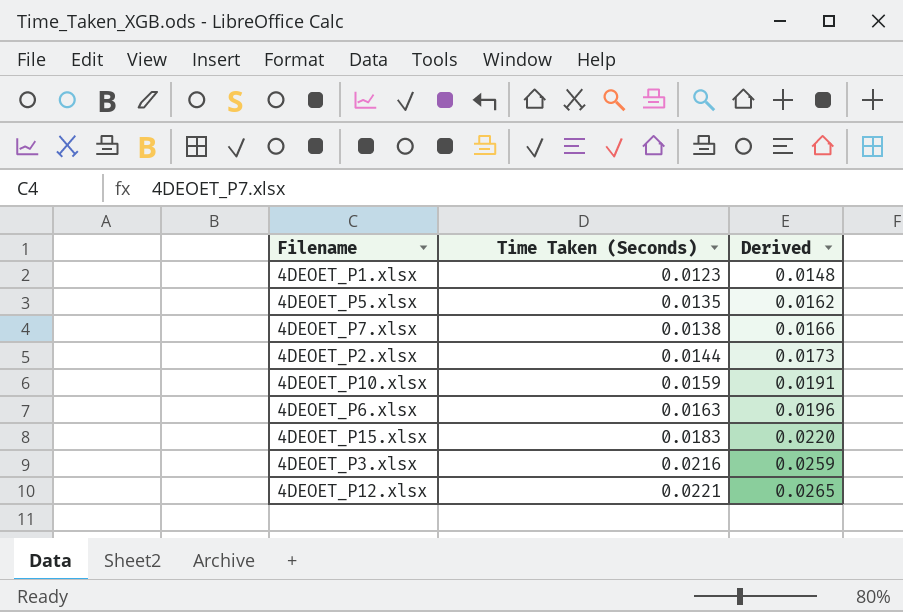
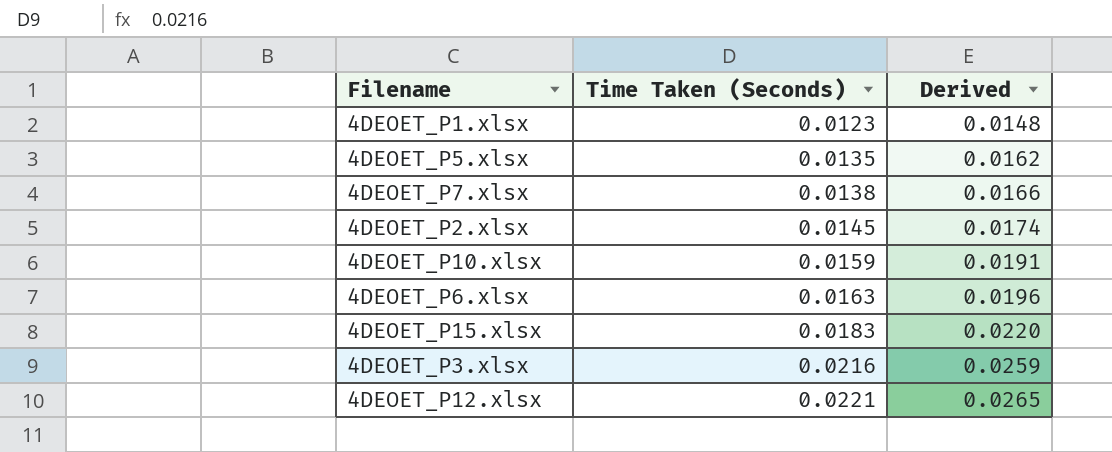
4DEOET_P2.xlsx | Time Taken (Seconds): 0.0144 -> 0.0145
4DEOET_P2.xlsx | Derived: 0.0173 -> 0.0174

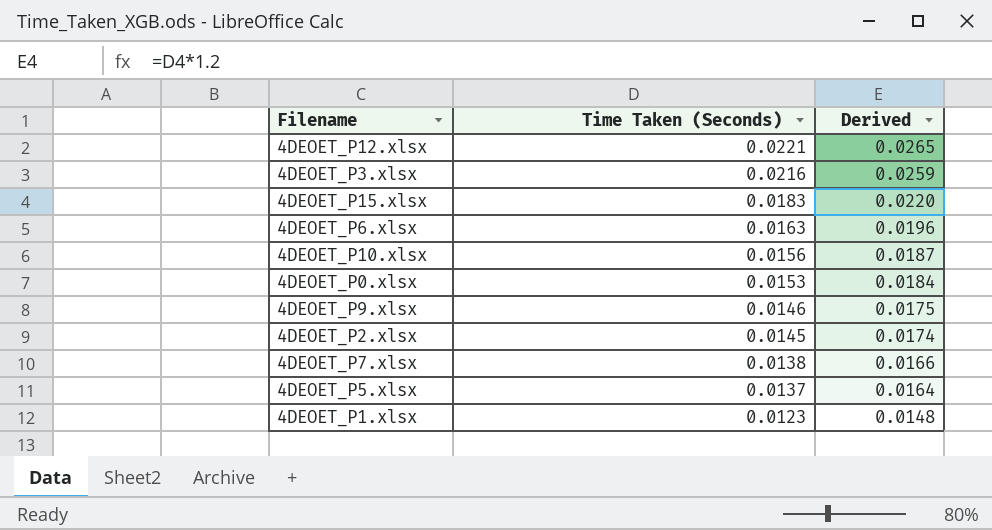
row order: Time Taken (Seconds) ascending -> Time Taken (Seconds) descending
4DEOET_P10.xlsx | Time Taken (Seconds): 0.0159 -> 0.0156
4DEOET_P10.xlsx | Derived: 0.0191 -> 0.0187
row 4DEOET_P0.xlsx: none -> 0.0153 | 0.0184
row 4DEOET_P9.xlsx: none -> 0.0146 | 0.0175
4DEOET_P5.xlsx | Time Taken (Seconds): 0.0135 -> 0.0137
4DEOET_P5.xlsx | Derived: 0.0162 -> 0.0164

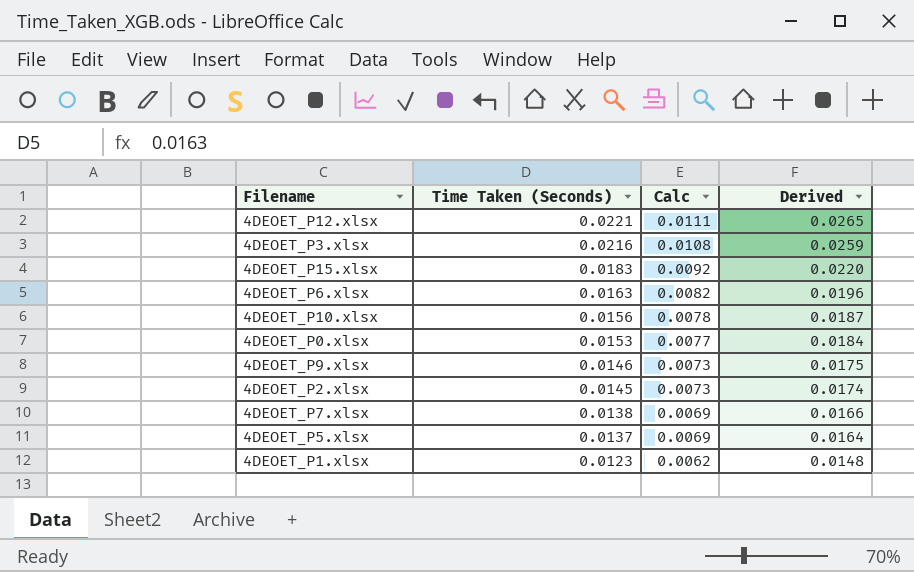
column Calc | formula: none -> [Time Taken (Seconds)] * 0.5

